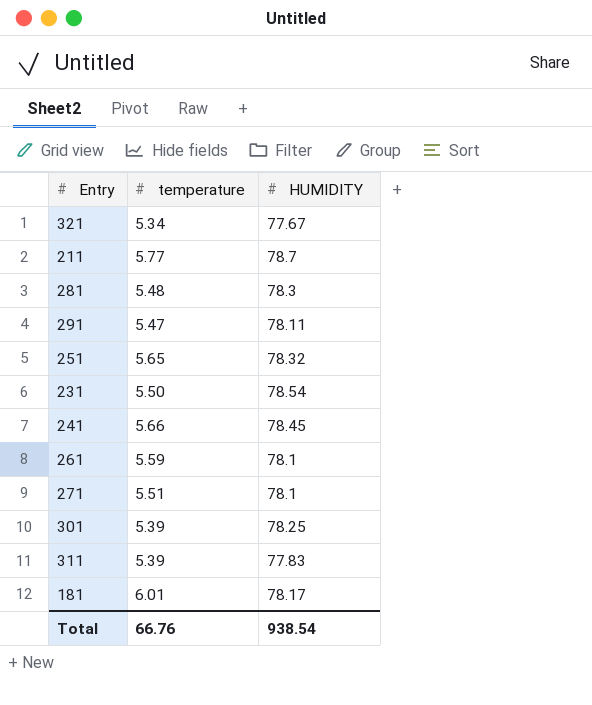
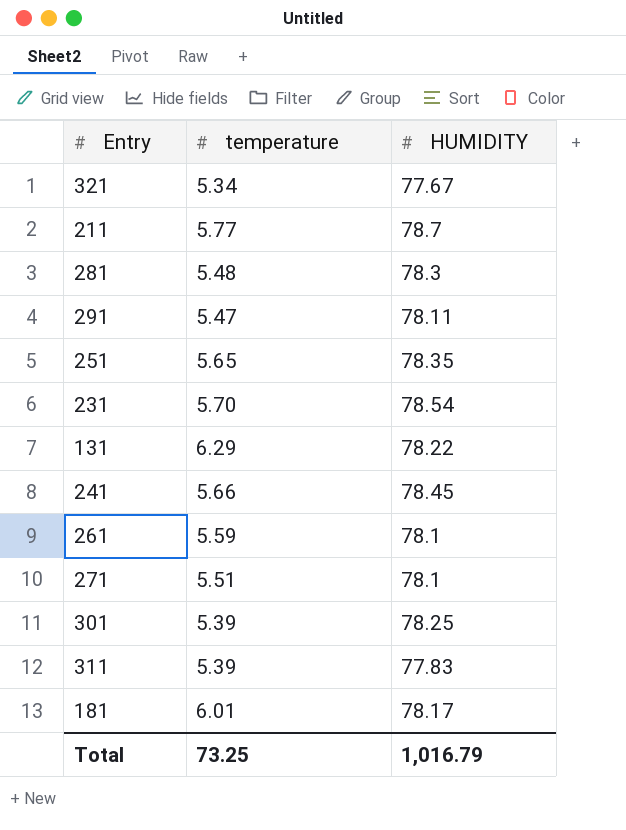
251 | HUMIDITY: 78.32 -> 78.35
231 | temperature: 5.50 -> 5.70
row 131: none -> 6.29 | 78.22
Total | temperature: 66.76 -> 73.25
Total | HUMIDITY: 938.54 -> 1,016.79

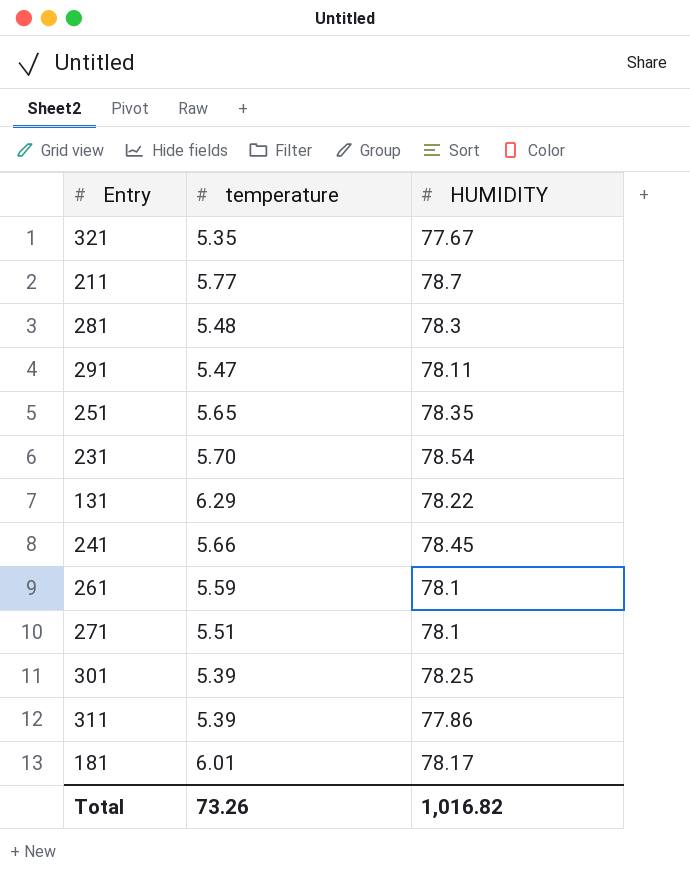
321 | temperature: 5.34 -> 5.35
311 | HUMIDITY: 77.83 -> 77.86
Total | temperature: 73.25 -> 73.26
Total | HUMIDITY: 1,016.79 -> 1,016.82

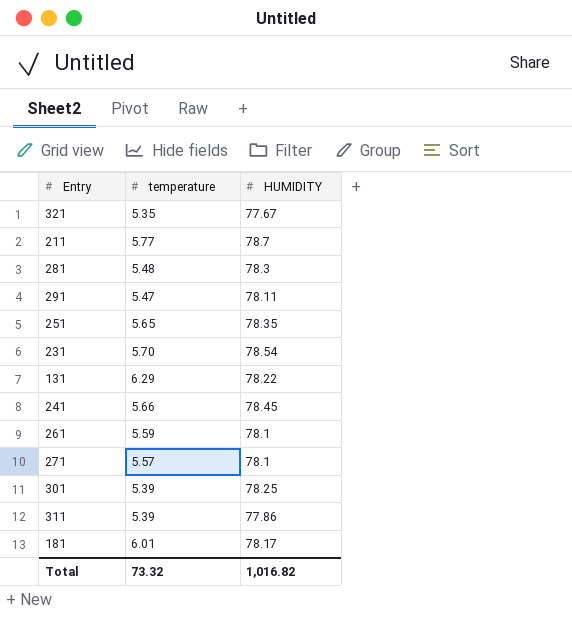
271 | temperature: 5.51 -> 5.57
Total | temperature: 73.26 -> 73.32

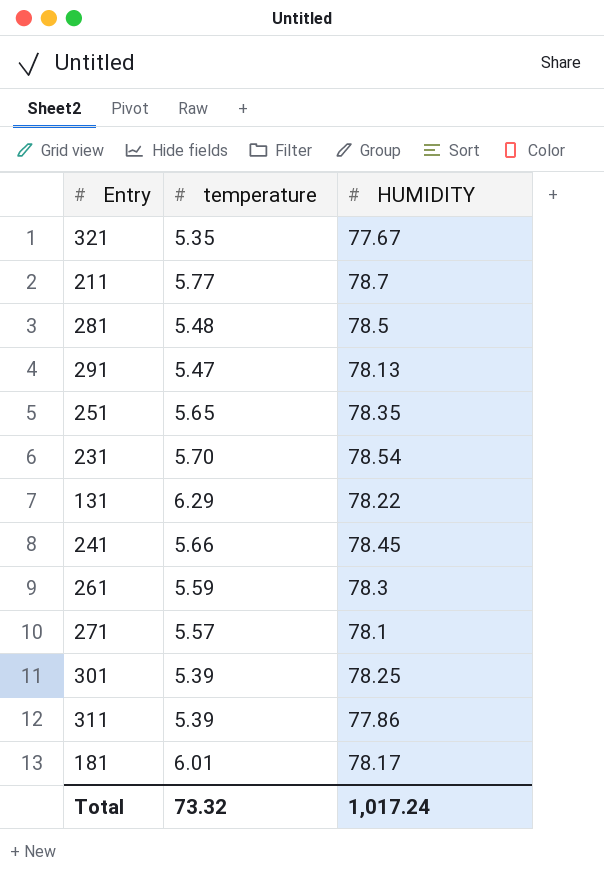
281 | HUMIDITY: 78.3 -> 78.5
291 | HUMIDITY: 78.11 -> 78.13
261 | HUMIDITY: 78.1 -> 78.3
Total | HUMIDITY: 1,016.82 -> 1,017.24

